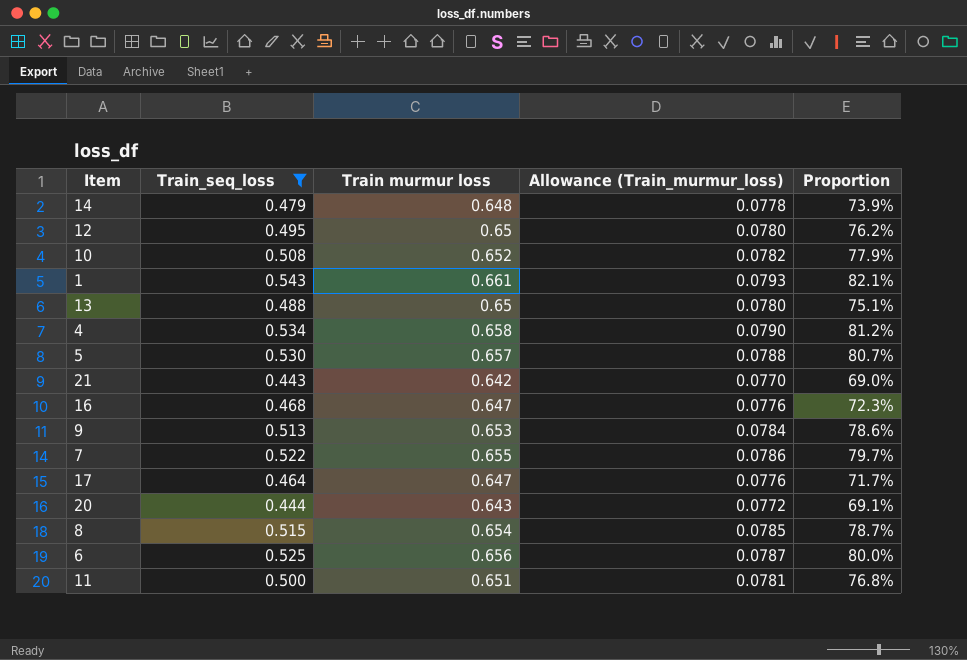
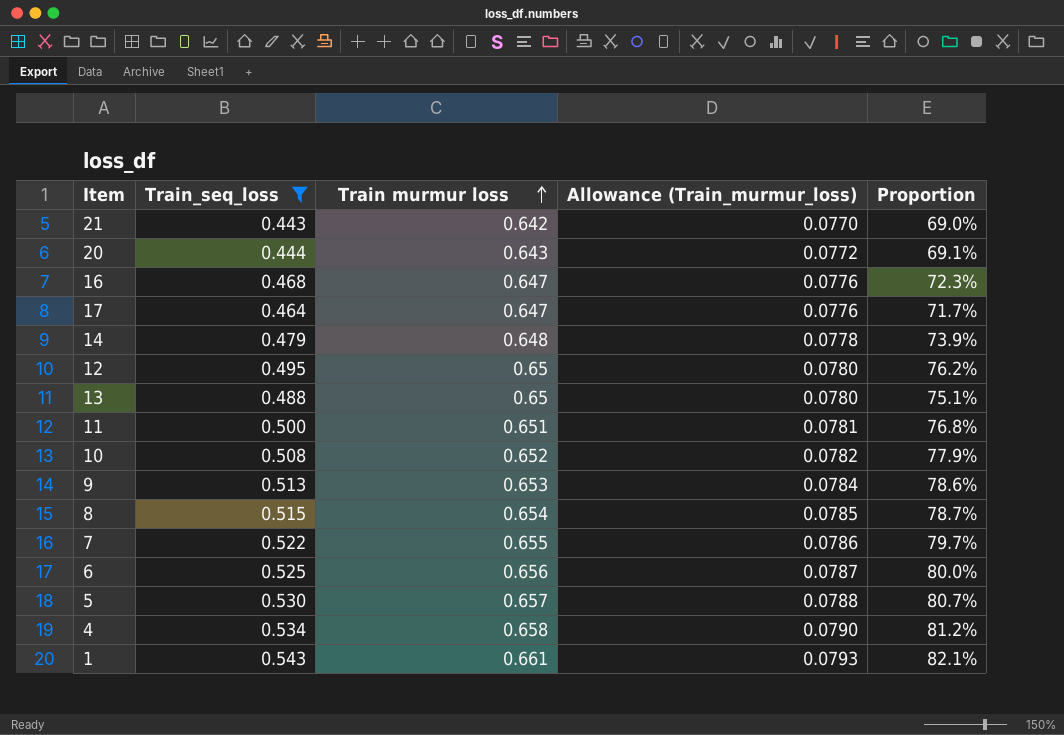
row order: none -> Train murmur loss ascending

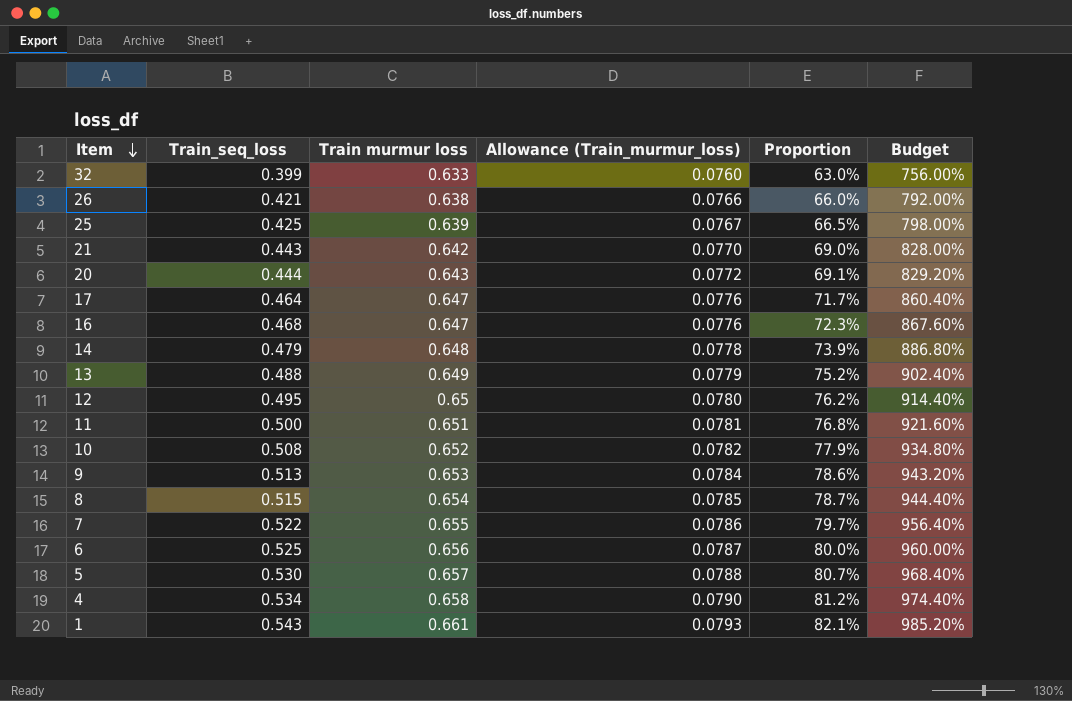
filter: Train_seq_loss >= 0.443 -> none
row order: Train murmur loss ascending -> Item descending
column Budget | formula: none -> [Proportion] * 12
13 | Train murmur loss: 0.65 -> 0.649
13 | Allowance (Train_murmur_loss): 0.0780 -> 0.0779
13 | Proportion: 75.1% -> 75.2%

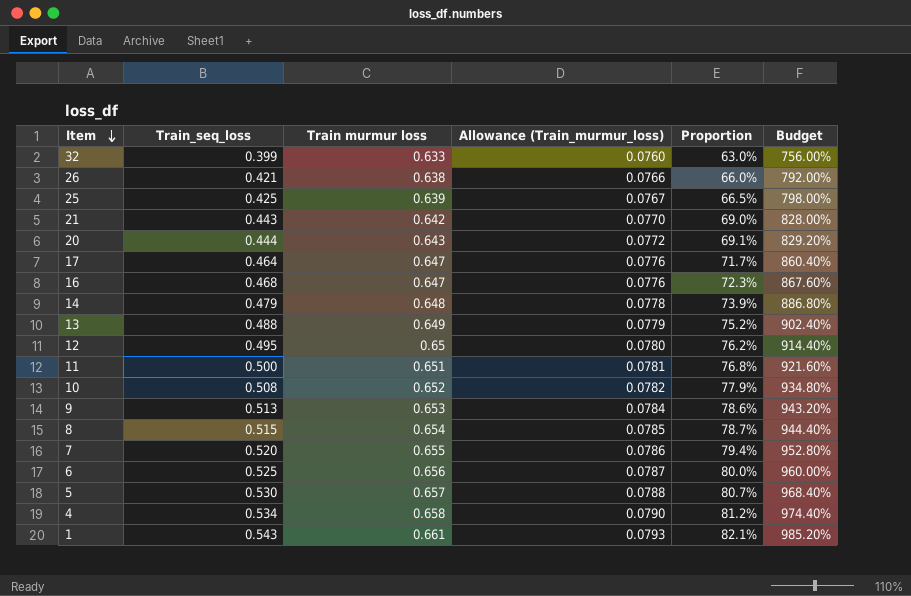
7 | Train_seq_loss: 0.522 -> 0.520
7 | Proportion: 79.7% -> 79.4%
7 | Budget: 956.40% -> 952.80%

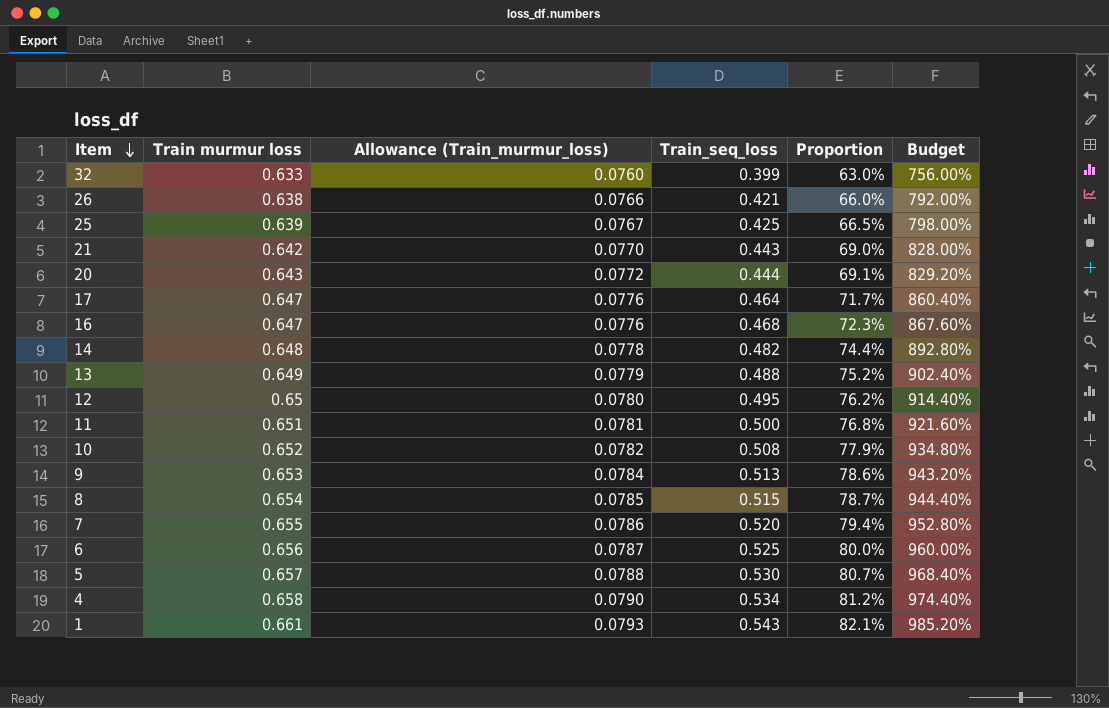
column Train_seq_loss | position: 2 -> 4
14 | Train_seq_loss: 0.479 -> 0.482
14 | Proportion: 73.9% -> 74.4%
14 | Budget: 886.80% -> 892.80%

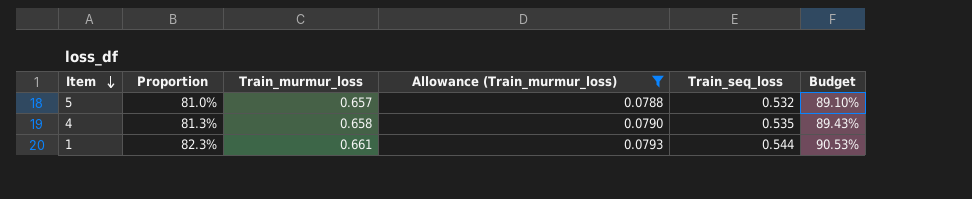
filter: none -> Allowance (Train_murmur_loss) >= 0.0788
column Proportion | position: 5 -> 2
column name: Train murmur loss -> Train_murmur_loss
column Budget | formula: [Proportion] * 12 -> [Proportion] * 1.1
5 | Proportion: 80.7% -> 81.0%
5 | Train_seq_loss: 0.530 -> 0.532
4 | Proportion: 81.2% -> 81.3%
4 | Train_seq_loss: 0.534 -> 0.535
1 | Proportion: 82.1% -> 82.3%
1 | Train_seq_loss: 0.543 -> 0.544

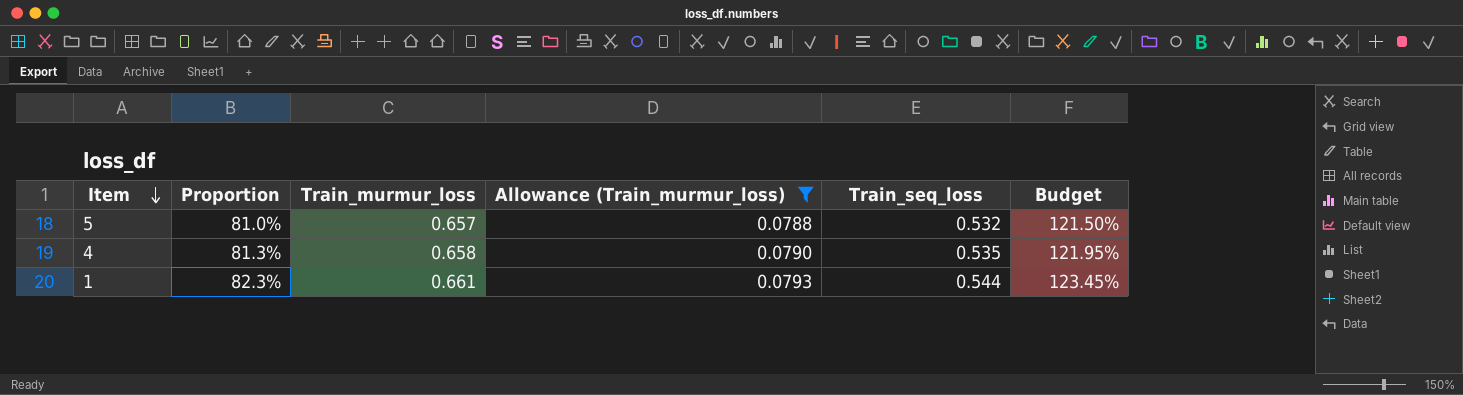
column Budget | formula: [Proportion] * 1.1 -> [Proportion] * 1.5

